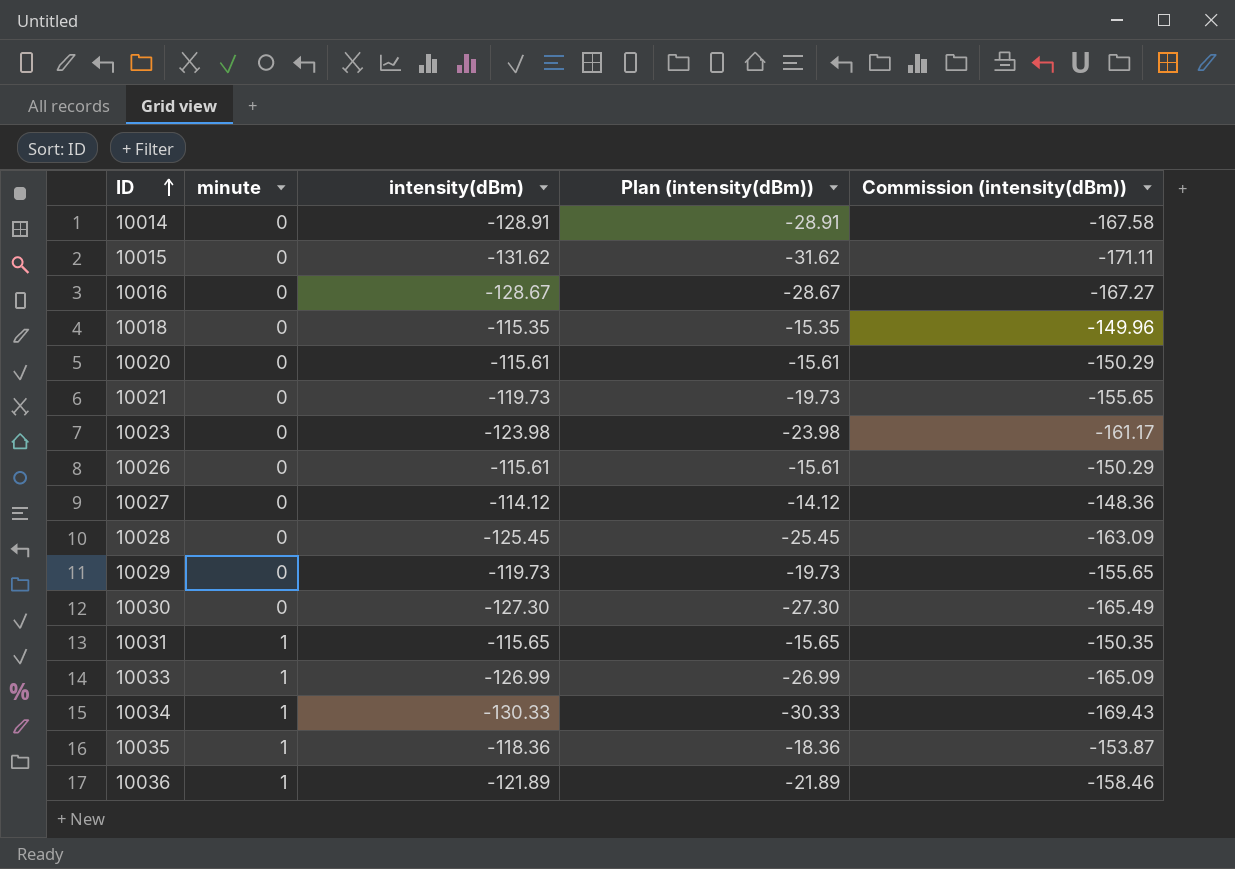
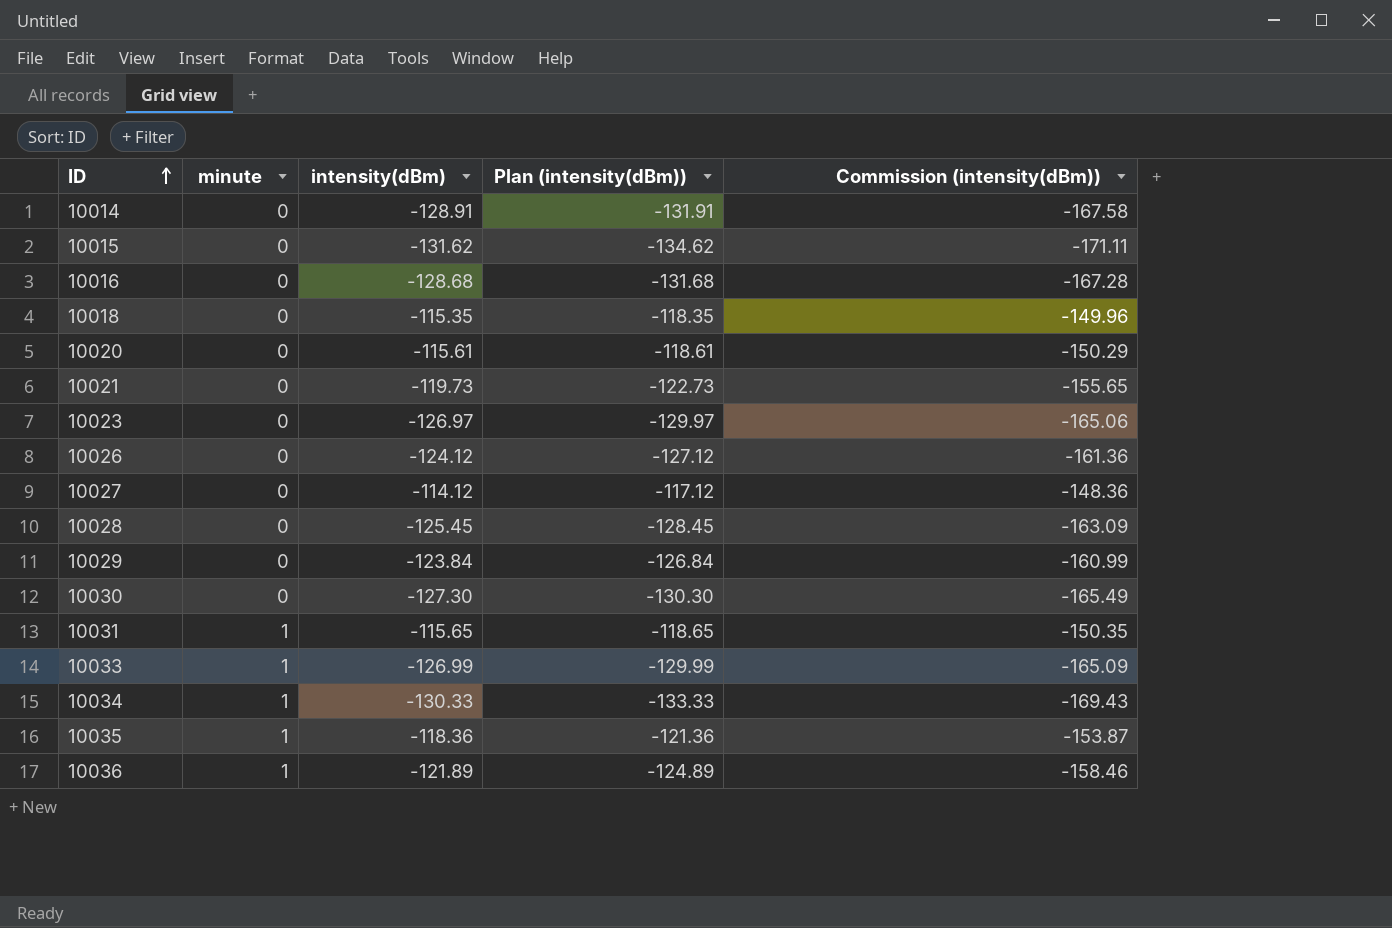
column Plan (intensity(dBm)) | formula: [intensity(dBm)] + 100 -> [intensity(dBm)] - 3
10016 | intensity(dBm): -128.67 -> -128.68
10016 | Commission (intensity(dBm)): -167.27 -> -167.28
10023 | intensity(dBm): -123.98 -> -126.97
10023 | Commission (intensity(dBm)): -161.17 -> -165.06
10026 | intensity(dBm): -115.61 -> -124.12
10026 | Commission (intensity(dBm)): -150.29 -> -161.36
10029 | intensity(dBm): -119.73 -> -123.84
10029 | Commission (intensity(dBm)): -155.65 -> -160.99

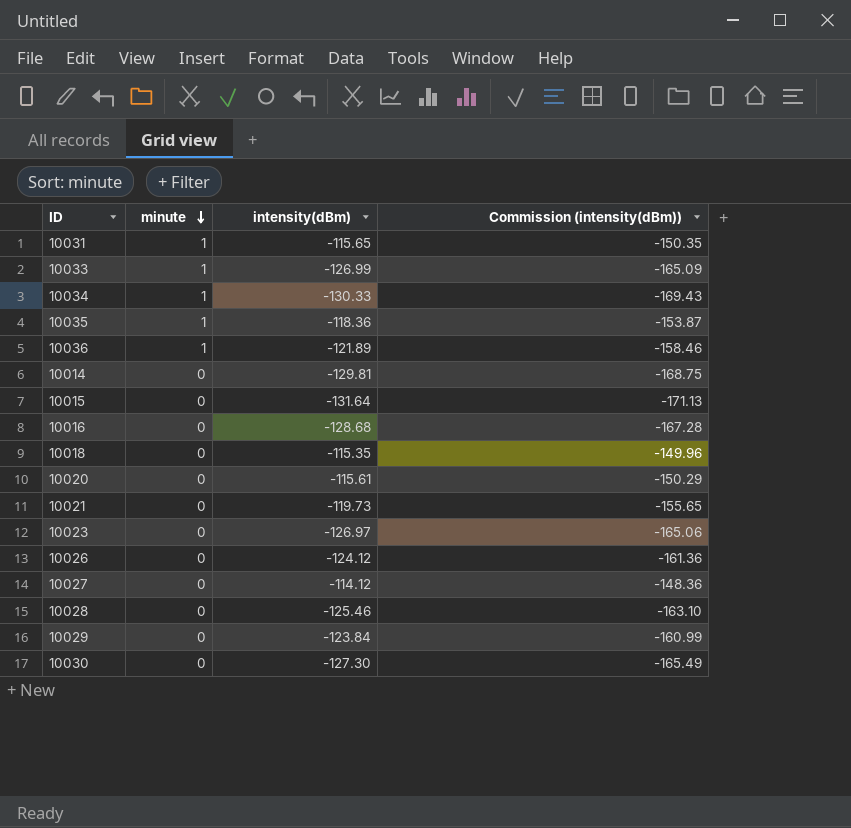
row order: ID ascending -> minute descending
column Plan (intensity(dBm)) | formula: [intensity(dBm)] - 3 -> none
10014 | intensity(dBm): -128.91 -> -129.81
10014 | Commission (intensity(dBm)): -167.58 -> -168.75
10015 | intensity(dBm): -131.62 -> -131.64
10015 | Commission (intensity(dBm)): -171.11 -> -171.13
10028 | intensity(dBm): -125.45 -> -125.46
10028 | Commission (intensity(dBm)): -163.09 -> -163.10

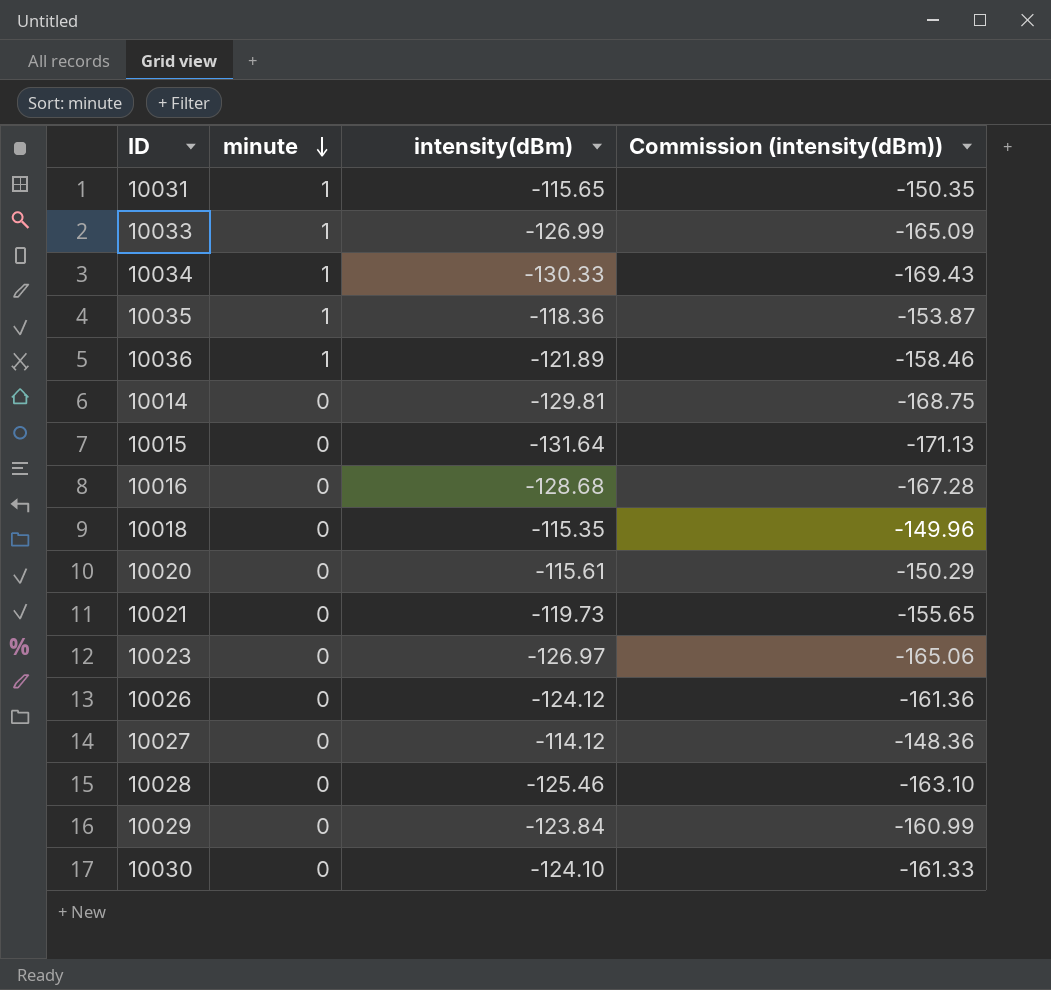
10030 | intensity(dBm): -127.30 -> -124.10
10030 | Commission (intensity(dBm)): -165.49 -> -161.33

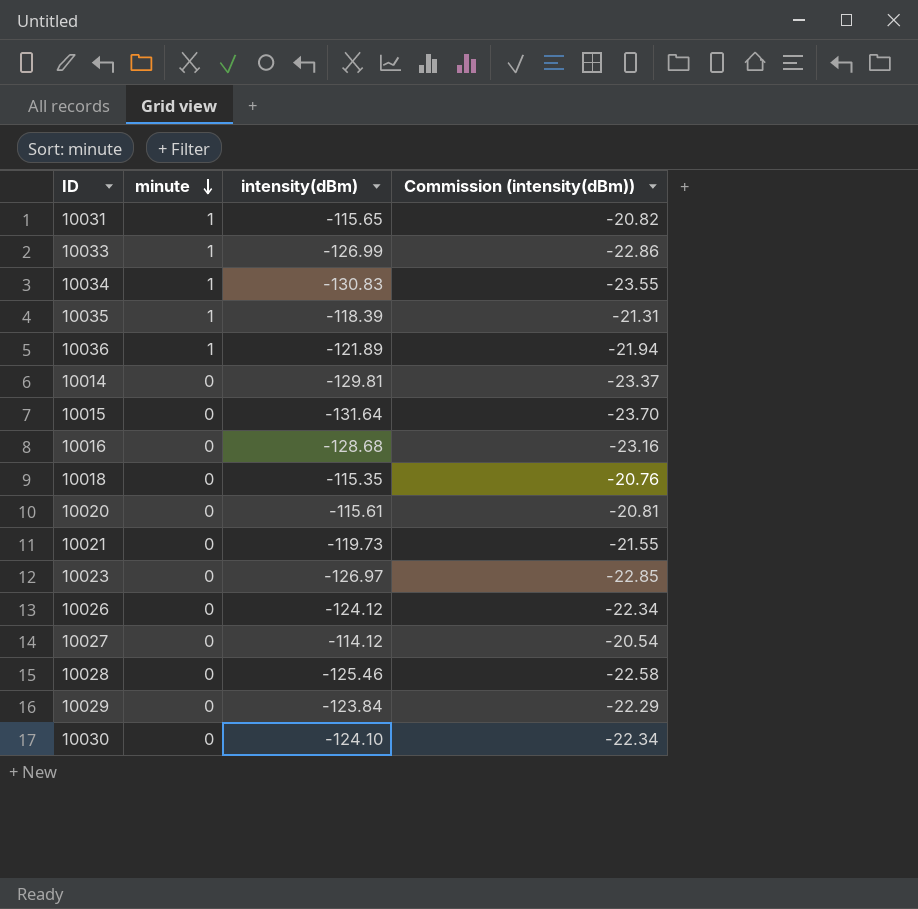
column Commission (intensity(dBm)) | formula: [intensity(dBm)] * 1.3 -> [intensity(dBm)] * 0.18
10034 | intensity(dBm): -130.33 -> -130.83
10035 | intensity(dBm): -118.36 -> -118.39

